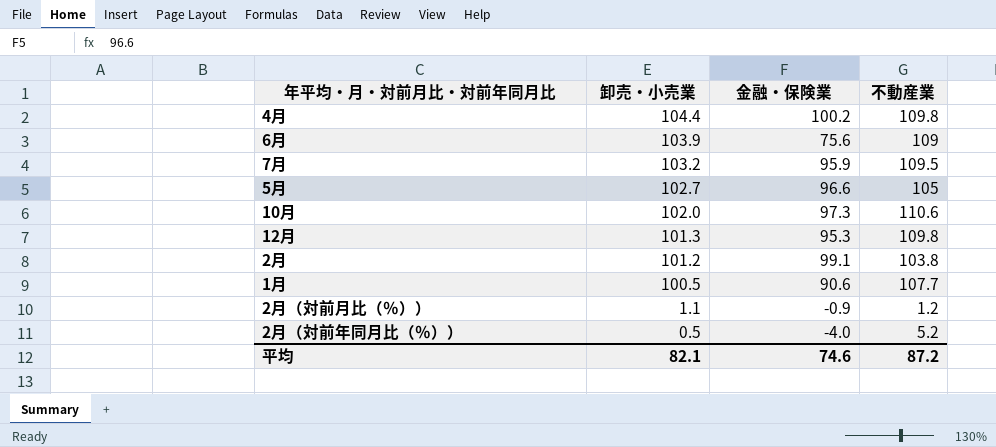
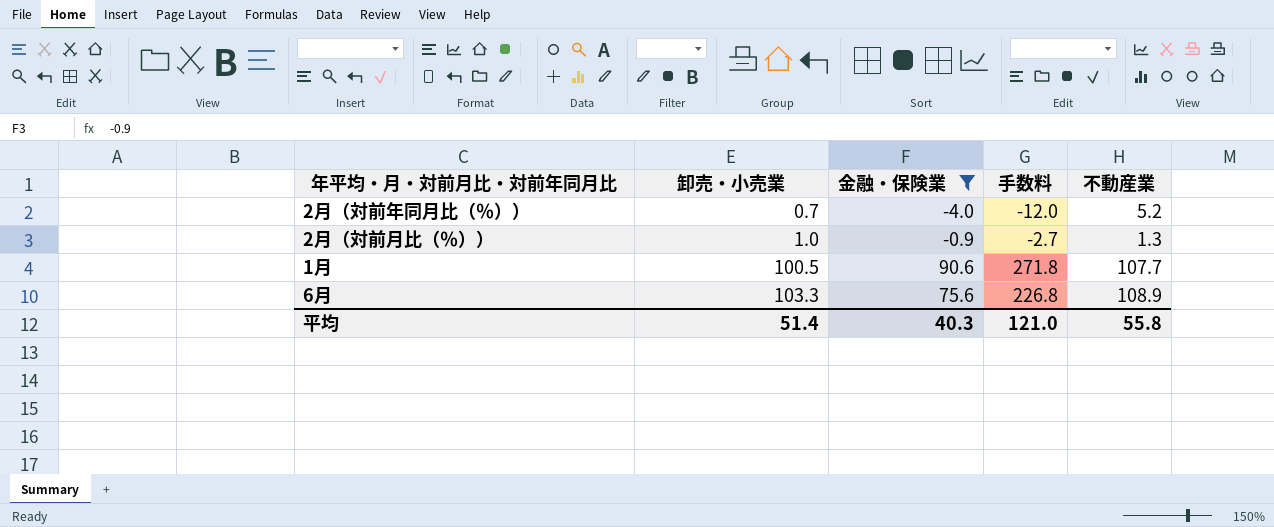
filter: none -> 金融・保険業 <= 90.6
row order: 卸売・小売業 descending -> 卸売・小売業 ascending
column 手数料 | formula: none -> [金融・保険業] * 3
2月（対前年同月比（％）） | 卸売・小売業: 0.5 -> 0.7
2月（対前月比（％）） | 卸売・小売業: 1.1 -> 1.0
2月（対前月比（％）） | 不動産業: 1.2 -> 1.3
6月 | 卸売・小売業: 103.9 -> 103.3
6月 | 不動産業: 109 -> 108.9
平均 | 卸売・小売業: 82.1 -> 51.4
平均 | 金融・保険業: 74.6 -> 40.3
平均 | 不動産業: 87.2 -> 55.8

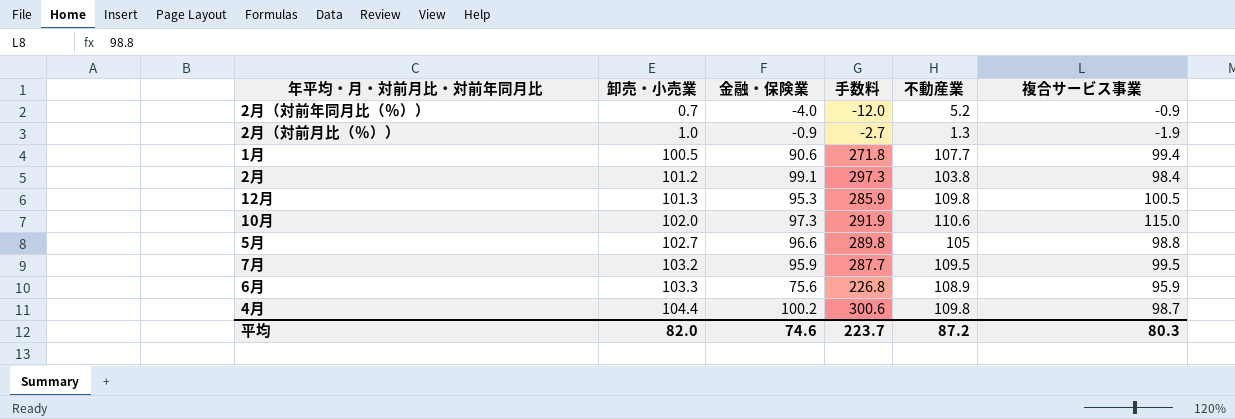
filter: 金融・保険業 <= 90.6 -> none
column 複合サービス事業 | position: none -> 6
平均 | 卸売・小売業: 51.4 -> 82.0
平均 | 金融・保険業: 40.3 -> 74.6
平均 | 手数料: 121.0 -> 223.7
平均 | 不動産業: 55.8 -> 87.2

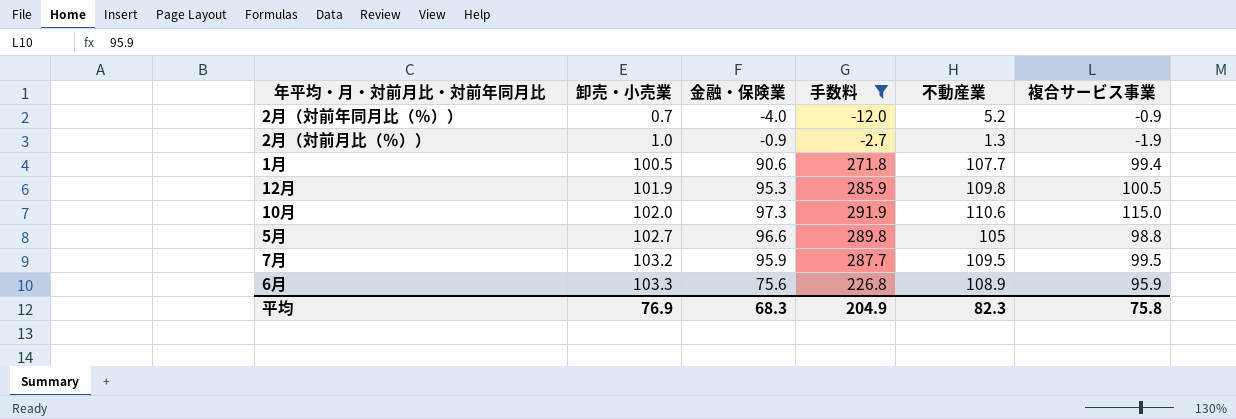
filter: none -> 手数料 <= 291.9
12月 | 卸売・小売業: 101.3 -> 101.9
平均 | 卸売・小売業: 82.0 -> 76.9
平均 | 金融・保険業: 74.6 -> 68.3
平均 | 手数料: 223.7 -> 204.9
平均 | 不動産業: 87.2 -> 82.3
平均 | 複合サービス事業: 80.3 -> 75.8

